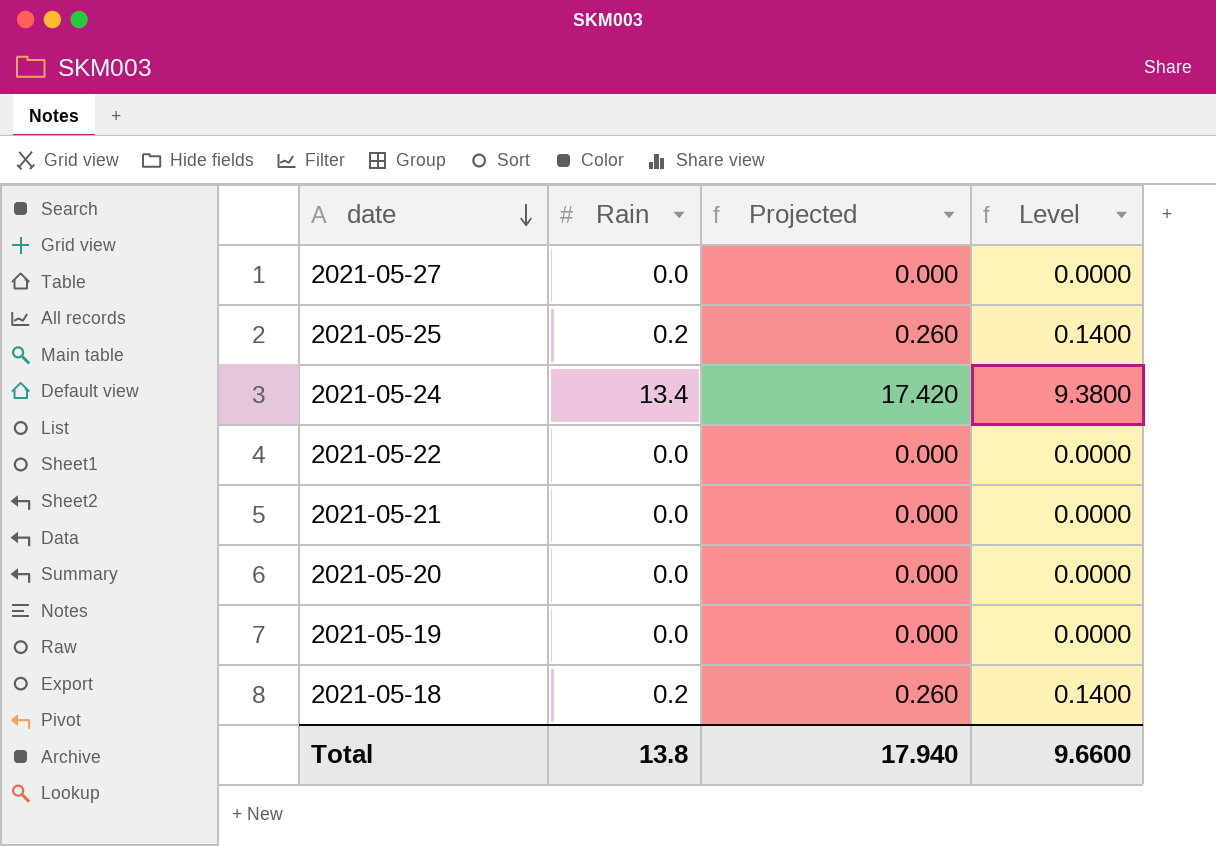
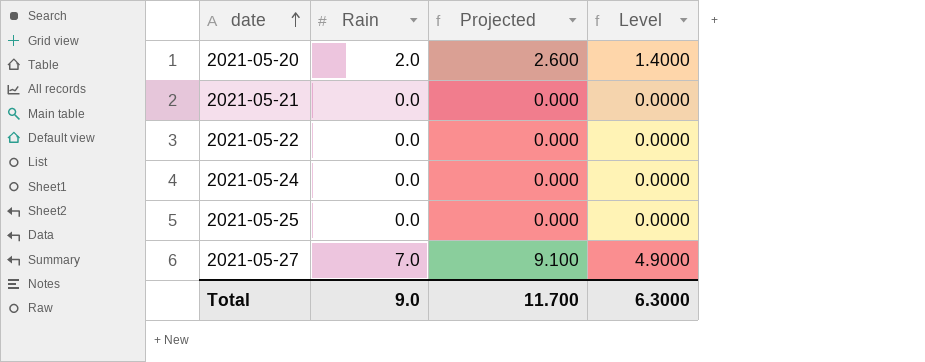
row order: date descending -> date ascending
row 2021-05-19: 0.0 | 0.000 | 0.0000 -> none
row 2021-05-18: 0.2 | 0.260 | 0.1400 -> none
2021-05-20 | Rain: 0.0 -> 2.0
2021-05-20 | Projected: 0.000 -> 2.600
2021-05-20 | Level: 0.0000 -> 1.4000
2021-05-24 | Rain: 13.4 -> 0.0
2021-05-24 | Projected: 17.420 -> 0.000
2021-05-24 | Level: 9.3800 -> 0.0000
2021-05-25 | Rain: 0.2 -> 0.0
2021-05-25 | Projected: 0.260 -> 0.000
2021-05-25 | Level: 0.1400 -> 0.0000
2021-05-27 | Rain: 0.0 -> 7.0
2021-05-27 | Projected: 0.000 -> 9.100
2021-05-27 | Level: 0.0000 -> 4.9000
Total | Rain: 13.8 -> 9.0
Total | Projected: 17.940 -> 11.700
Total | Level: 9.6600 -> 6.3000

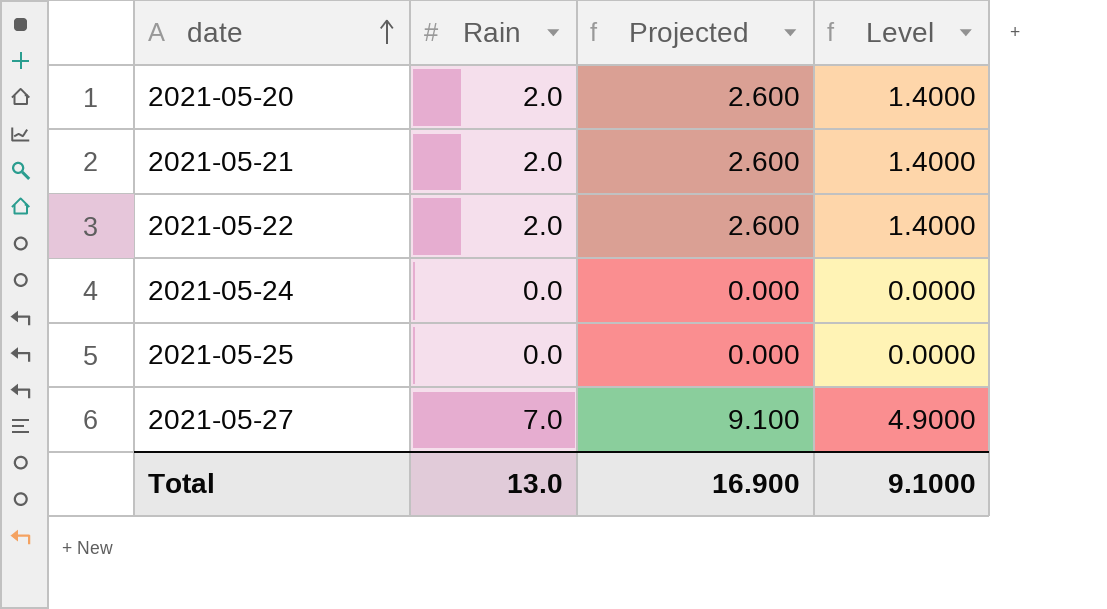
2021-05-21 | Rain: 0.0 -> 2.0
2021-05-21 | Projected: 0.000 -> 2.600
2021-05-21 | Level: 0.0000 -> 1.4000
2021-05-22 | Rain: 0.0 -> 2.0
2021-05-22 | Projected: 0.000 -> 2.600
2021-05-22 | Level: 0.0000 -> 1.4000
Total | Rain: 9.0 -> 13.0
Total | Projected: 11.700 -> 16.900
Total | Level: 6.3000 -> 9.1000

